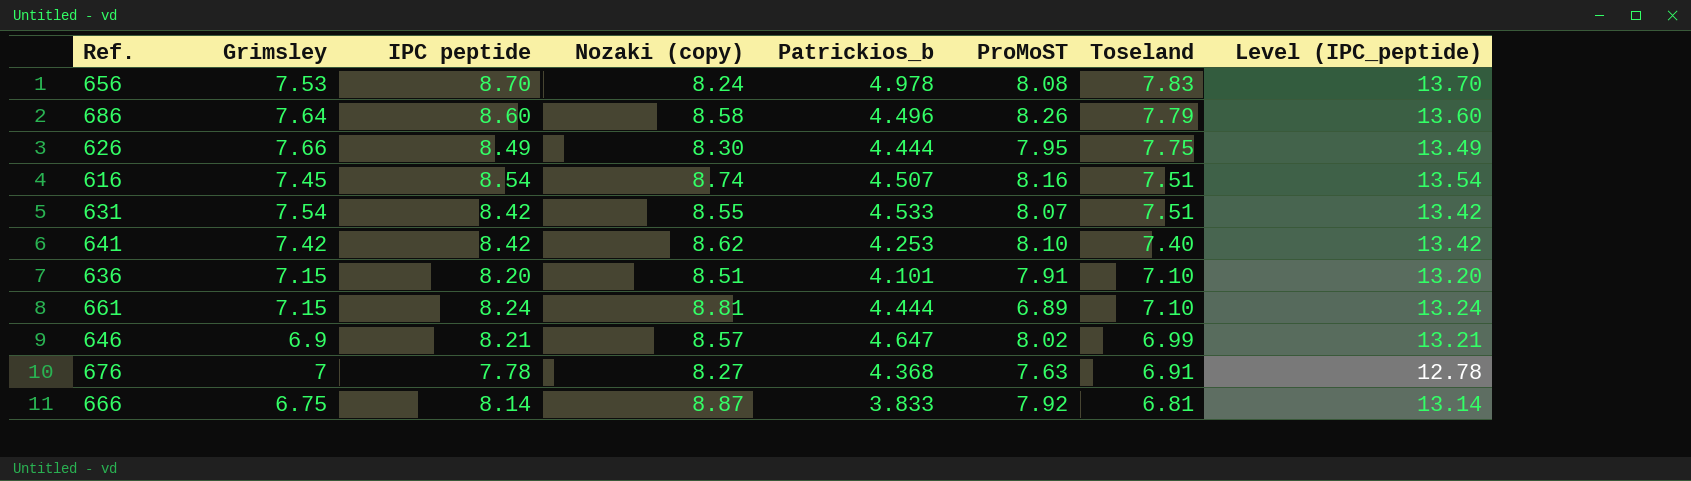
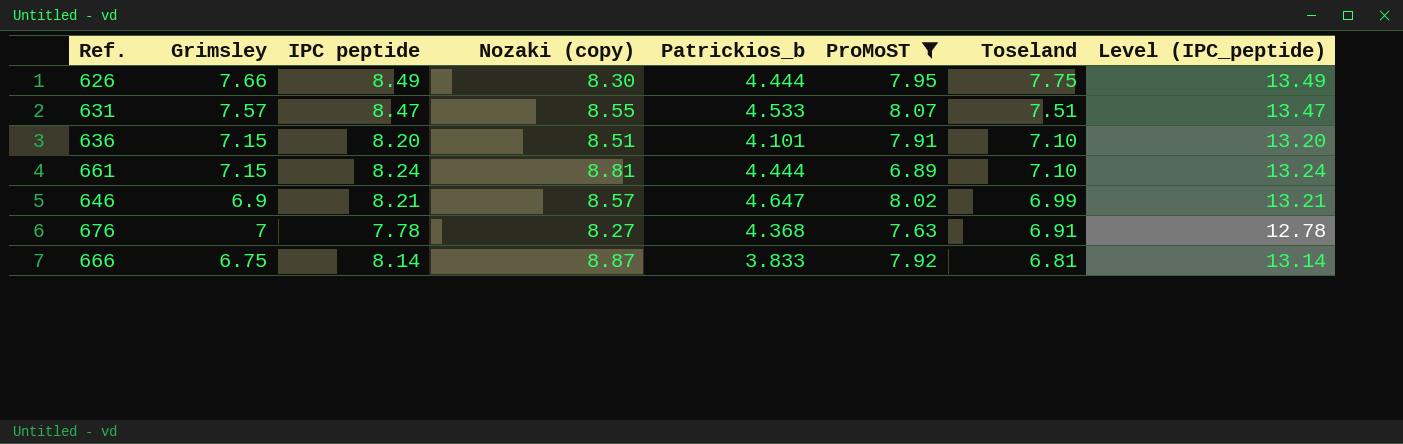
filter: none -> ProMoST <= 8.07
631 | Grimsley: 7.54 -> 7.57
631 | IPC peptide: 8.42 -> 8.47
631 | Level (IPC_peptide): 13.42 -> 13.47

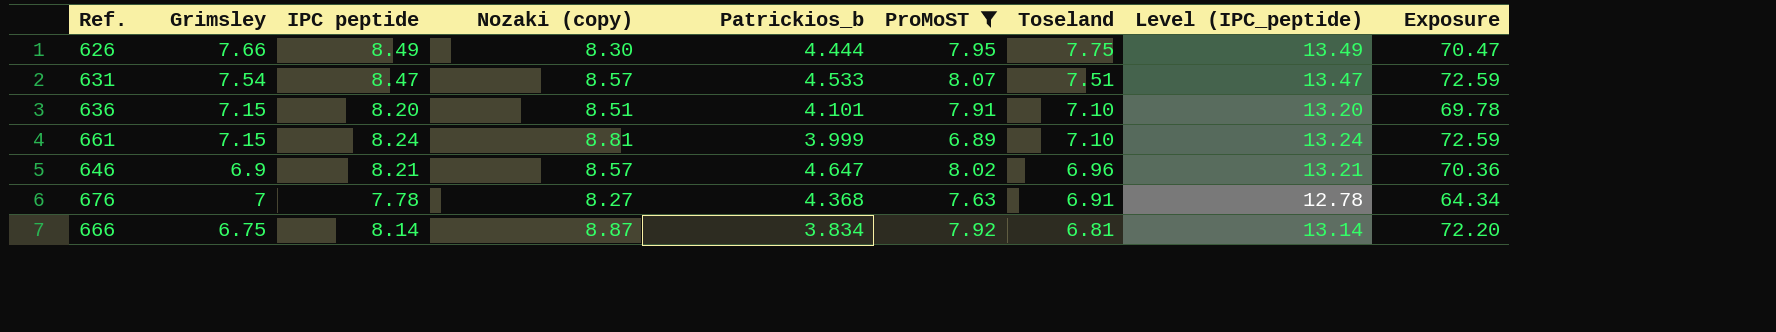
column Exposure | formula: none -> [IPC peptide] * [Nozaki (copy)]
631 | Grimsley: 7.57 -> 7.54
631 | Nozaki (copy): 8.55 -> 8.57
661 | Patrickios_b: 4.444 -> 3.999
646 | Toseland: 6.99 -> 6.96
666 | Patrickios_b: 3.833 -> 3.834

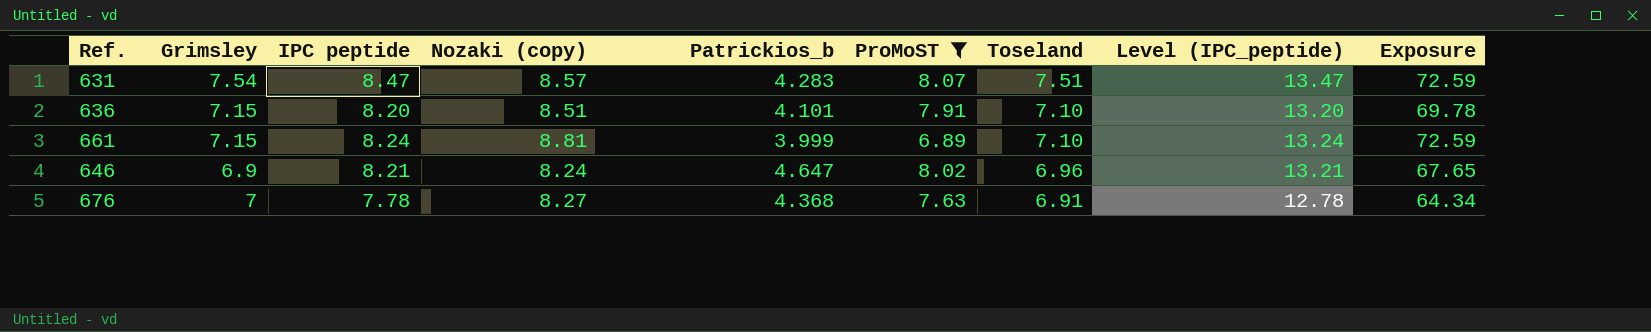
row 626: 7.66 | 8.49 | 8.30 | 4.444 | 7.95 | 7.75 | 13.49 | 70.47 -> none
row 666: 6.75 | 8.14 | 8.87 | 3.834 | 7.92 | 6.81 | 13.14 | 72.20 -> none
631 | Patrickios_b: 4.533 -> 4.283
646 | Nozaki (copy): 8.57 -> 8.24
646 | Exposure: 70.36 -> 67.65

